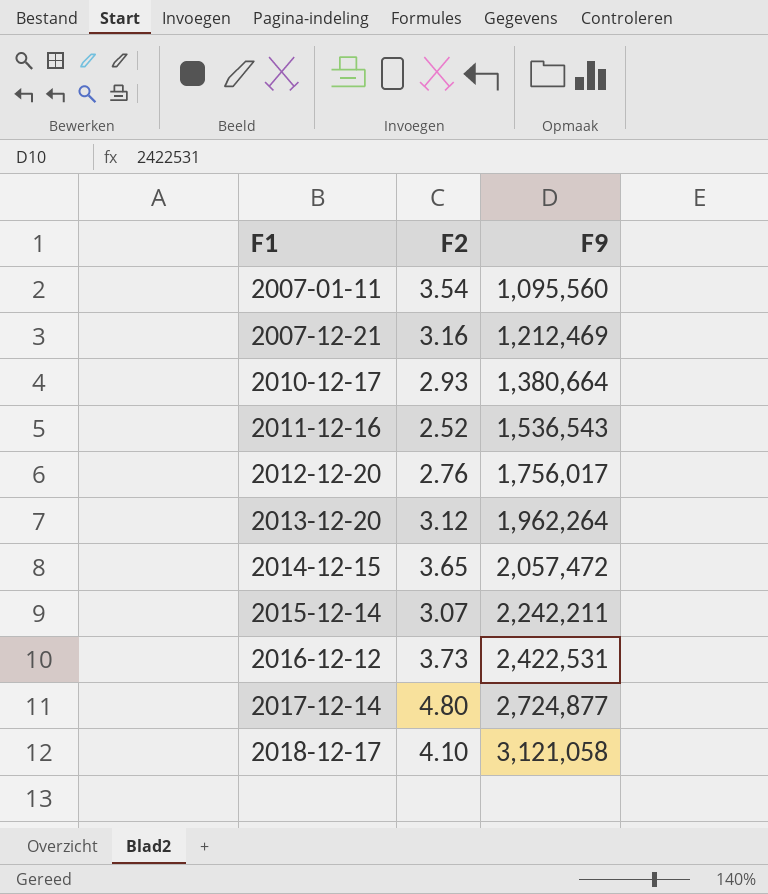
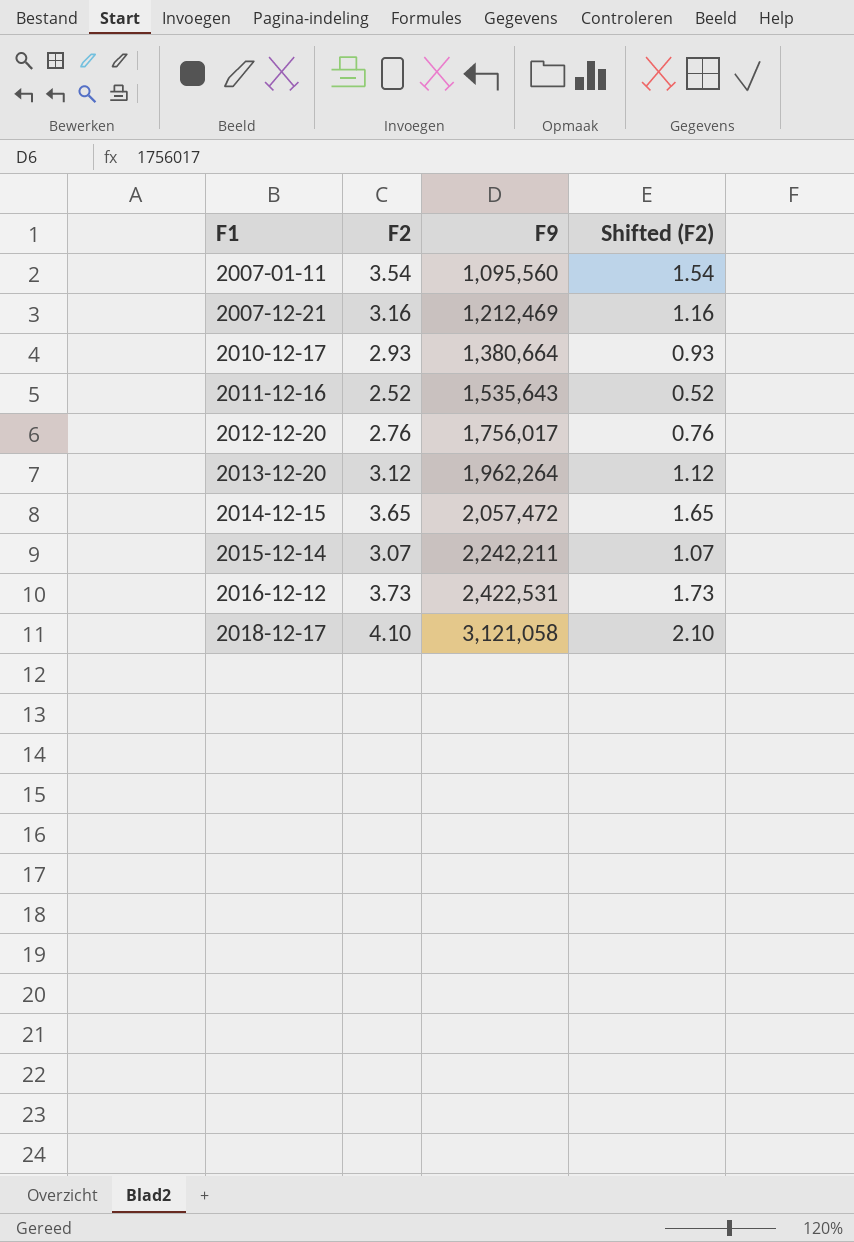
column Shifted (F2) | formula: none -> [F2] - 2
row 2017-12-14: 4.80 | 2,724,877 -> none
2011-12-16 | F9: 1,536,543 -> 1,535,643

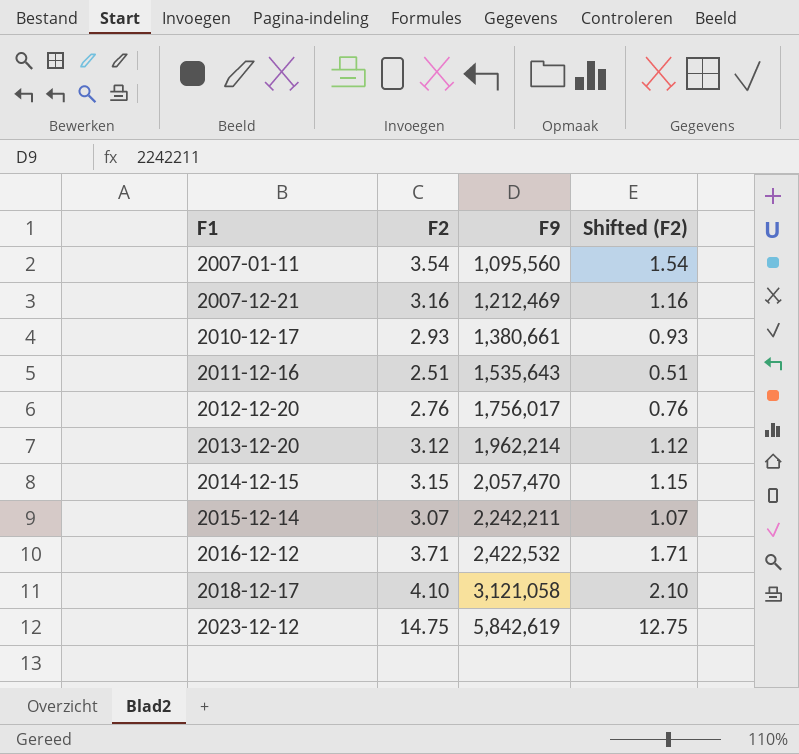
2010-12-17 | F9: 1,380,664 -> 1,380,661
2011-12-16 | F2: 2.52 -> 2.51
2011-12-16 | Shifted (F2): 0.52 -> 0.51
2013-12-20 | F9: 1,962,264 -> 1,962,214
2014-12-15 | F2: 3.65 -> 3.15
2014-12-15 | F9: 2,057,472 -> 2,057,470
2014-12-15 | Shifted (F2): 1.65 -> 1.15
2016-12-12 | F2: 3.73 -> 3.71
2016-12-12 | F9: 2,422,531 -> 2,422,532
2016-12-12 | Shifted (F2): 1.73 -> 1.71
row 2023-12-12: none -> 14.75 | 5,842,619 | 12.75

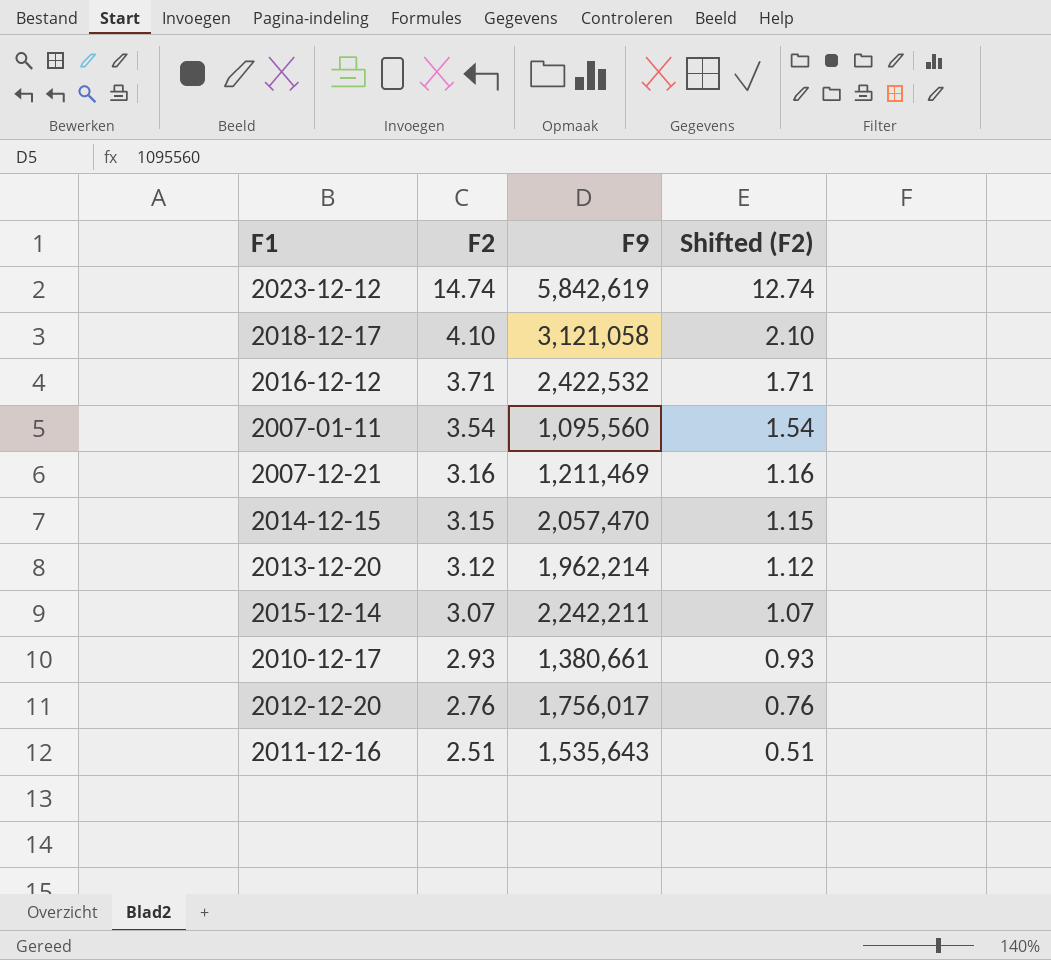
row order: F1 ascending -> F2 descending
2023-12-12 | F2: 14.75 -> 14.74
2023-12-12 | Shifted (F2): 12.75 -> 12.74
2007-12-21 | F9: 1,212,469 -> 1,211,469

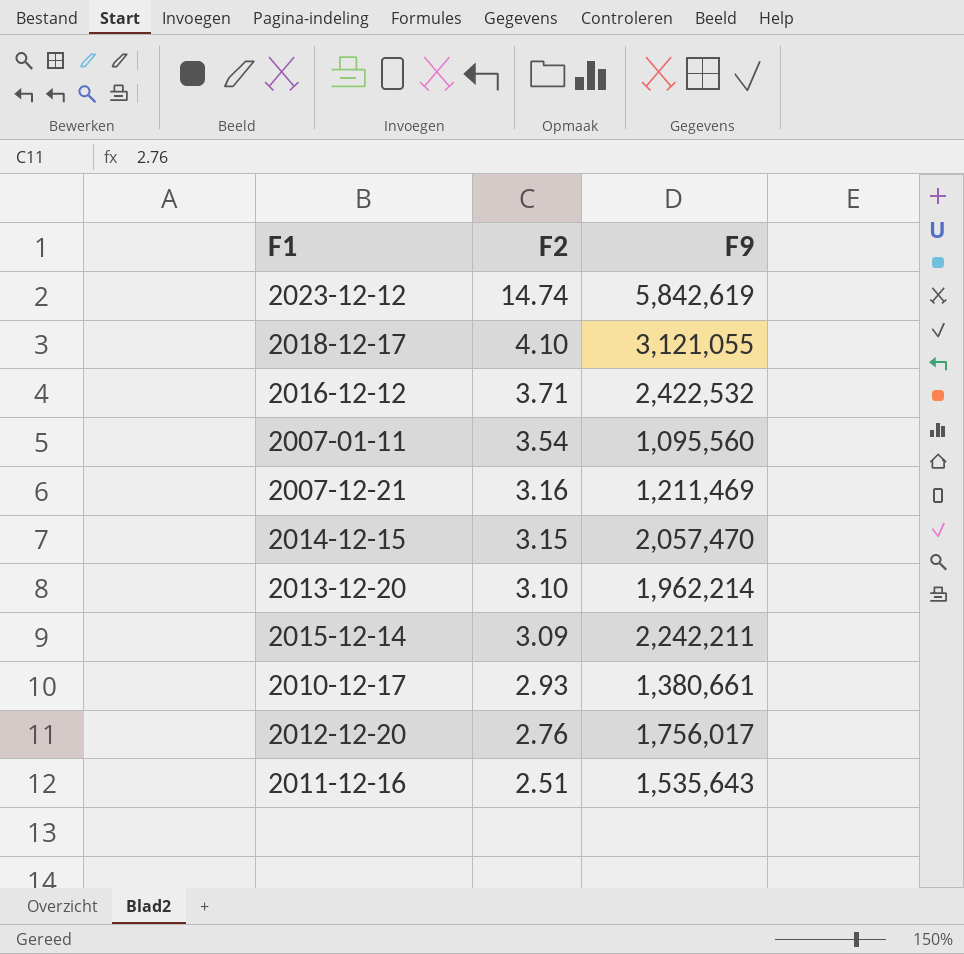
column Shifted (F2) | formula: [F2] - 2 -> none
2018-12-17 | F9: 3,121,058 -> 3,121,055
2013-12-20 | F2: 3.12 -> 3.10
2015-12-14 | F2: 3.07 -> 3.09

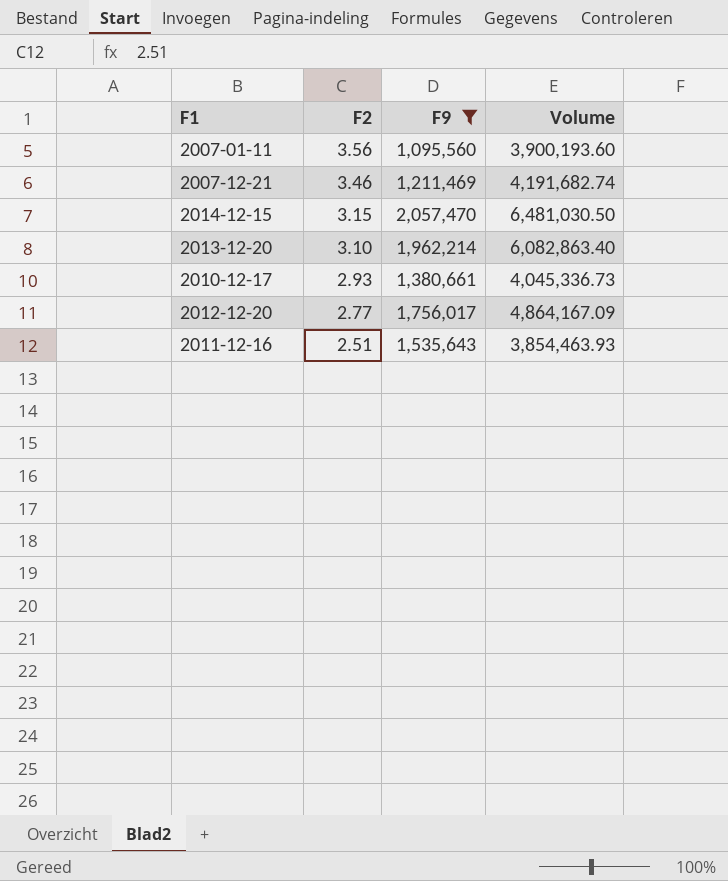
filter: none -> F9 <= 2,057,470
column Volume | formula: none -> [F2] * [F9]
2007-01-11 | F2: 3.54 -> 3.56
2007-12-21 | F2: 3.16 -> 3.46
2012-12-20 | F2: 2.76 -> 2.77

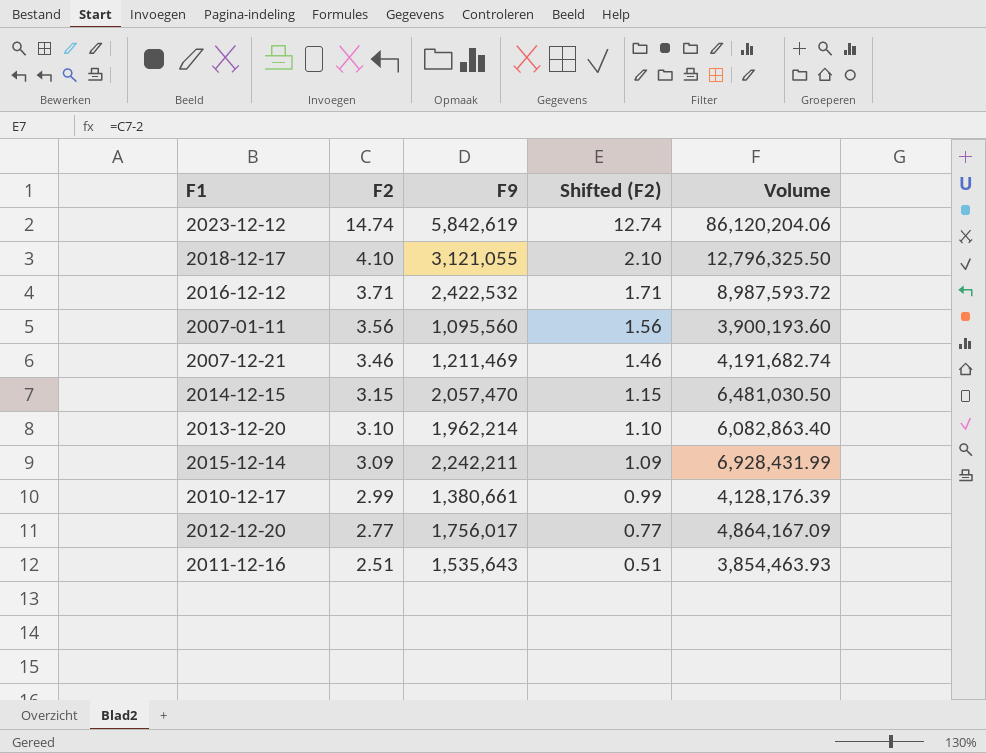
filter: F9 <= 2,057,470 -> none
column Shifted (F2) | formula: none -> [F2] - 2
2010-12-17 | F2: 2.93 -> 2.99
2010-12-17 | Volume: 4,045,336.73 -> 4,128,176.39

